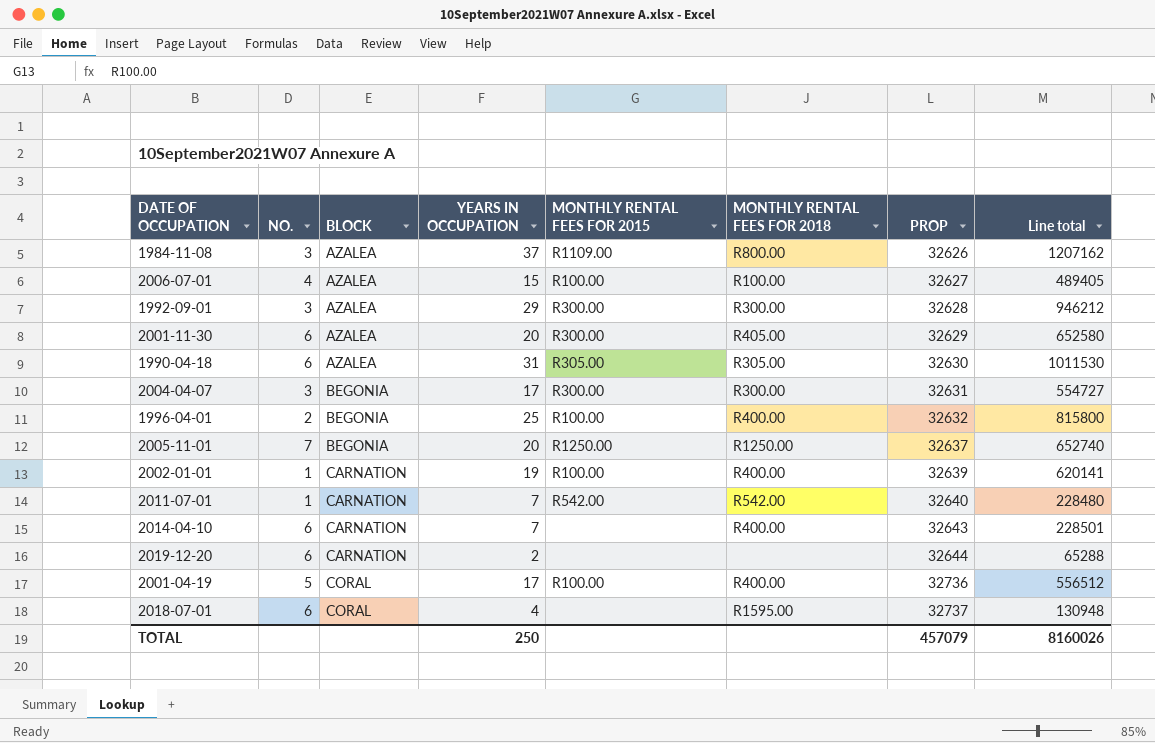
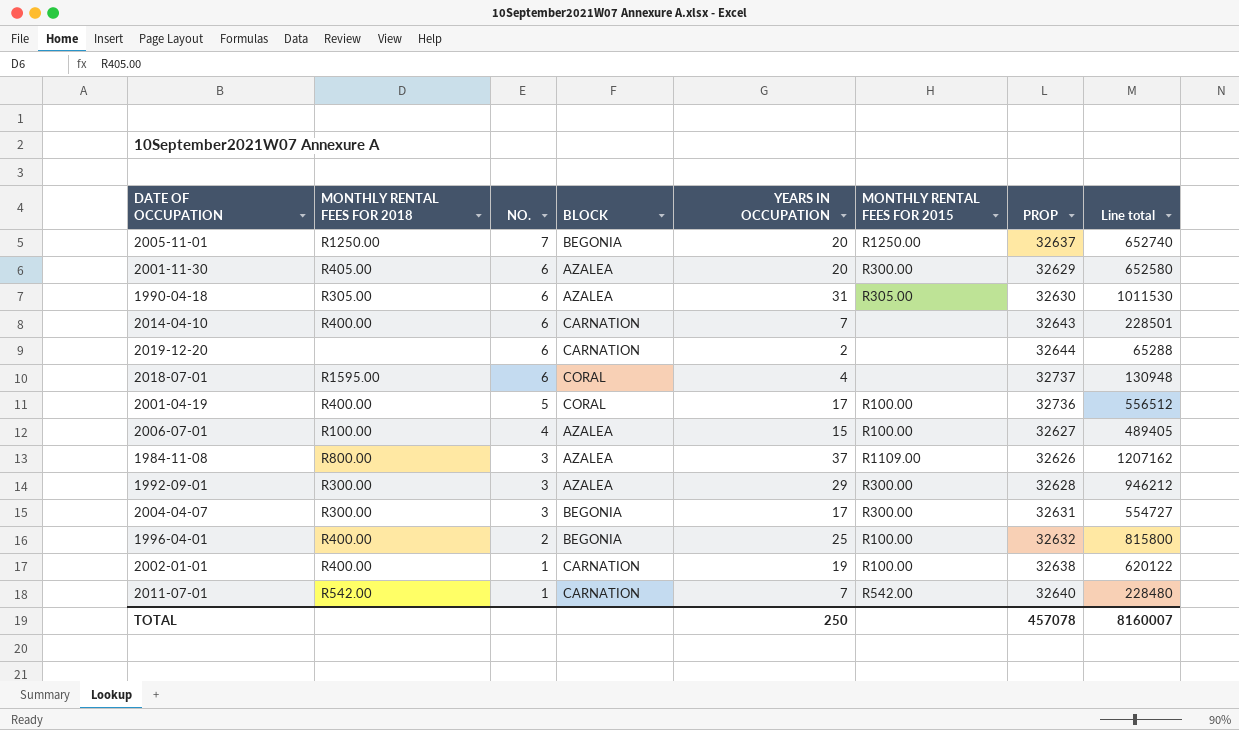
row order: BLOCK ascending -> NO. descending
column MONTHLY RENTAL FEES FOR 2018 | position: 6 -> 2
2002-01-01 | PROP: 32639 -> 32638
2002-01-01 | Line total: 620141 -> 620122
TOTAL | PROP: 457079 -> 457078
TOTAL | Line total: 8160026 -> 8160007

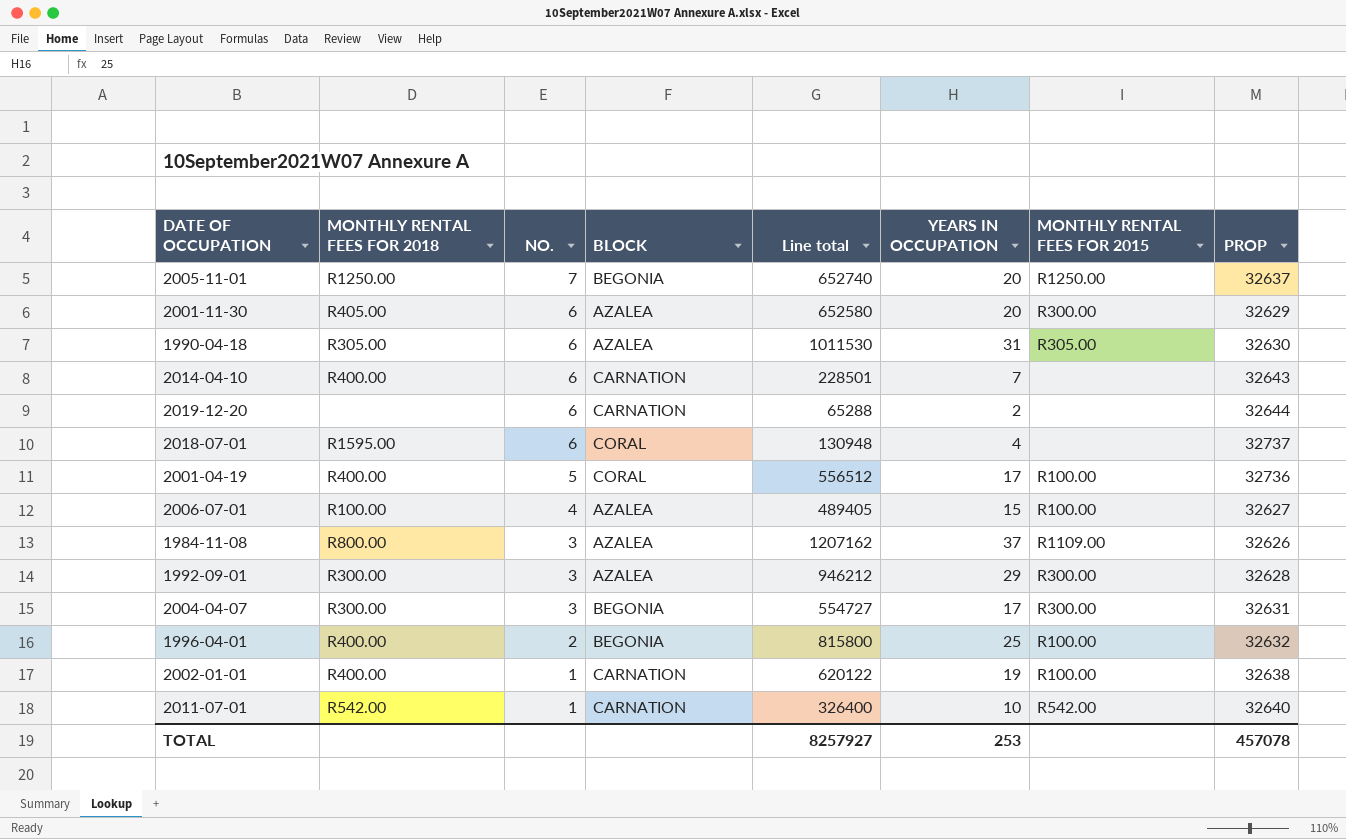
column Line total | position: 8 -> 5
2011-07-01 | Line total: 228480 -> 326400
2011-07-01 | YEARS IN OCCUPATION: 7 -> 10
TOTAL | Line total: 8160007 -> 8257927
TOTAL | YEARS IN OCCUPATION: 250 -> 253

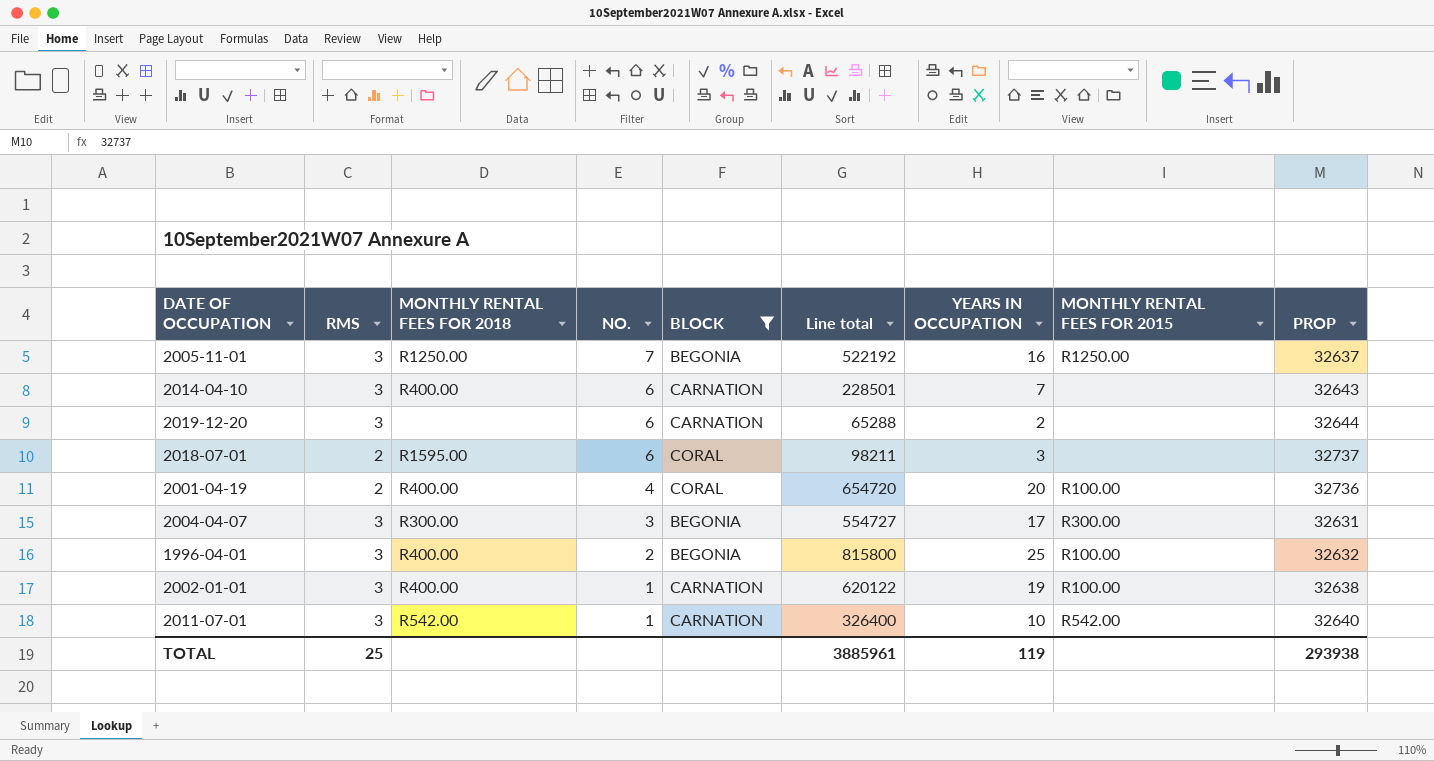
filter: none -> BLOCK != AZALEA
column RMS | position: none -> 2
2005-11-01 | Line total: 652740 -> 522192
2005-11-01 | YEARS IN OCCUPATION: 20 -> 16
2018-07-01 | Line total: 130948 -> 98211
2018-07-01 | YEARS IN OCCUPATION: 4 -> 3
2001-04-19 | NO.: 5 -> 4
2001-04-19 | Line total: 556512 -> 654720
2001-04-19 | YEARS IN OCCUPATION: 17 -> 20
TOTAL | Line total: 8257927 -> 3885961
TOTAL | YEARS IN OCCUPATION: 253 -> 119
TOTAL | PROP: 457078 -> 293938

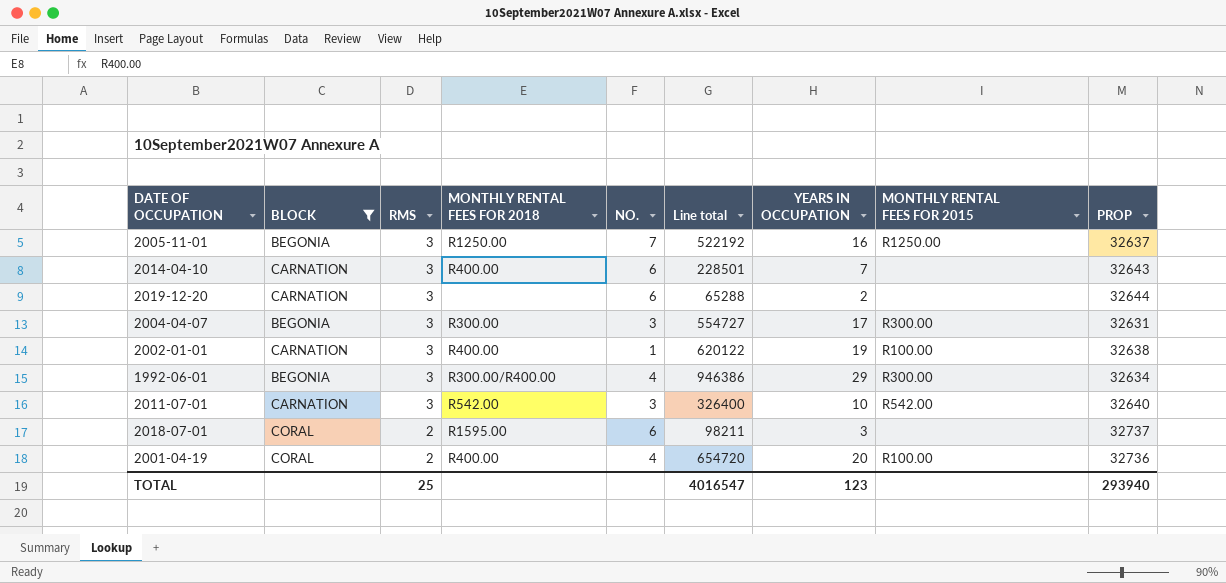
row order: NO. descending -> RMS descending
column BLOCK | position: 5 -> 2
row 1996-04-01: 3 | R400.00 | 2 | BEGONIA | 815800 | 25 | R100.00 | 32632 -> none
row 1992-06-01: none -> BEGONIA | 3 | R300.00/R400.00 | 4 | 946386 | 29 | R300.00 | 32634
2011-07-01 | NO.: 1 -> 3
TOTAL | Line total: 3885961 -> 4016547
TOTAL | YEARS IN OCCUPATION: 119 -> 123
TOTAL | PROP: 293938 -> 293940

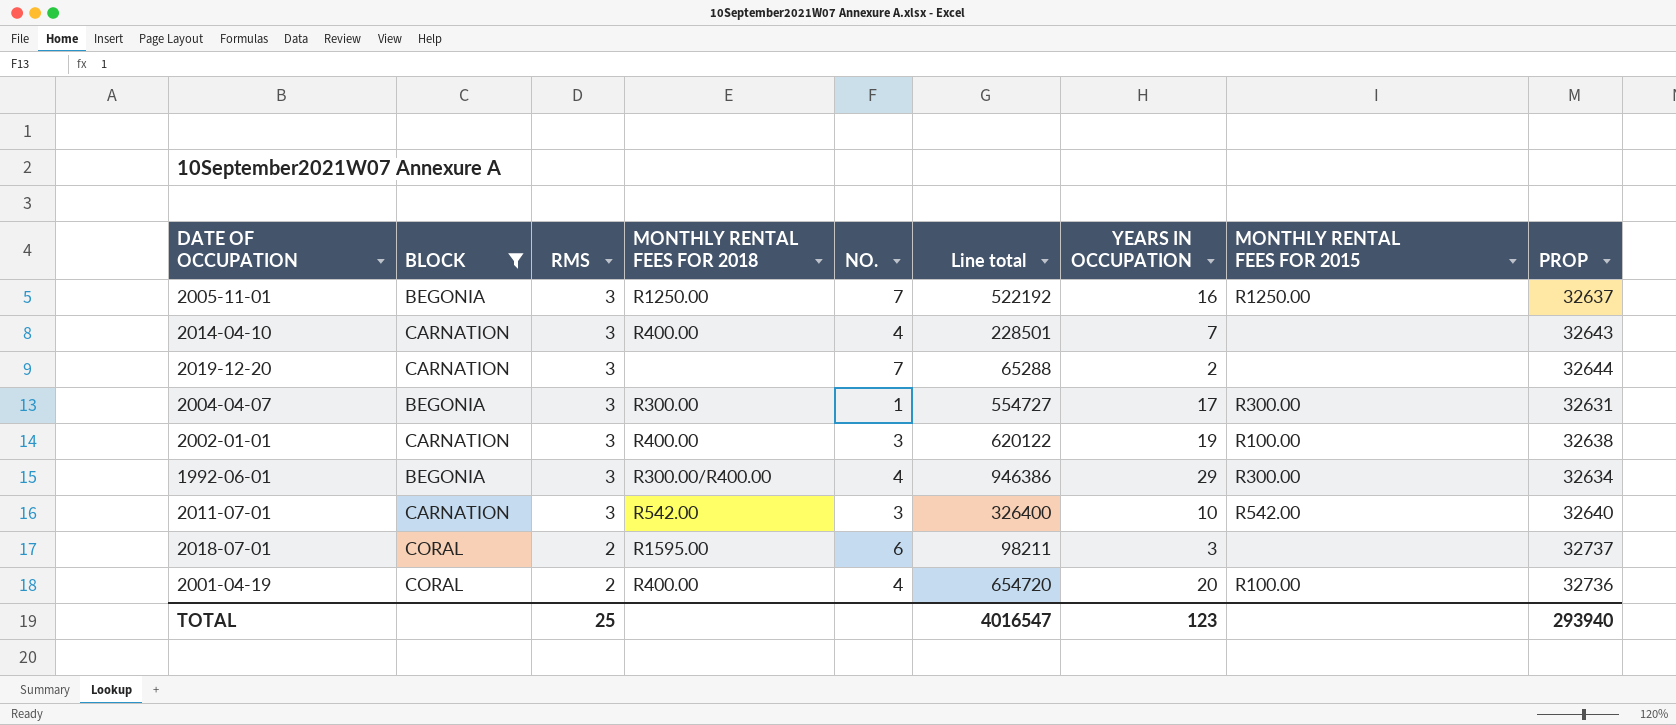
2014-04-10 | NO.: 6 -> 4
2019-12-20 | NO.: 6 -> 7
2004-04-07 | NO.: 3 -> 1
2002-01-01 | NO.: 1 -> 3

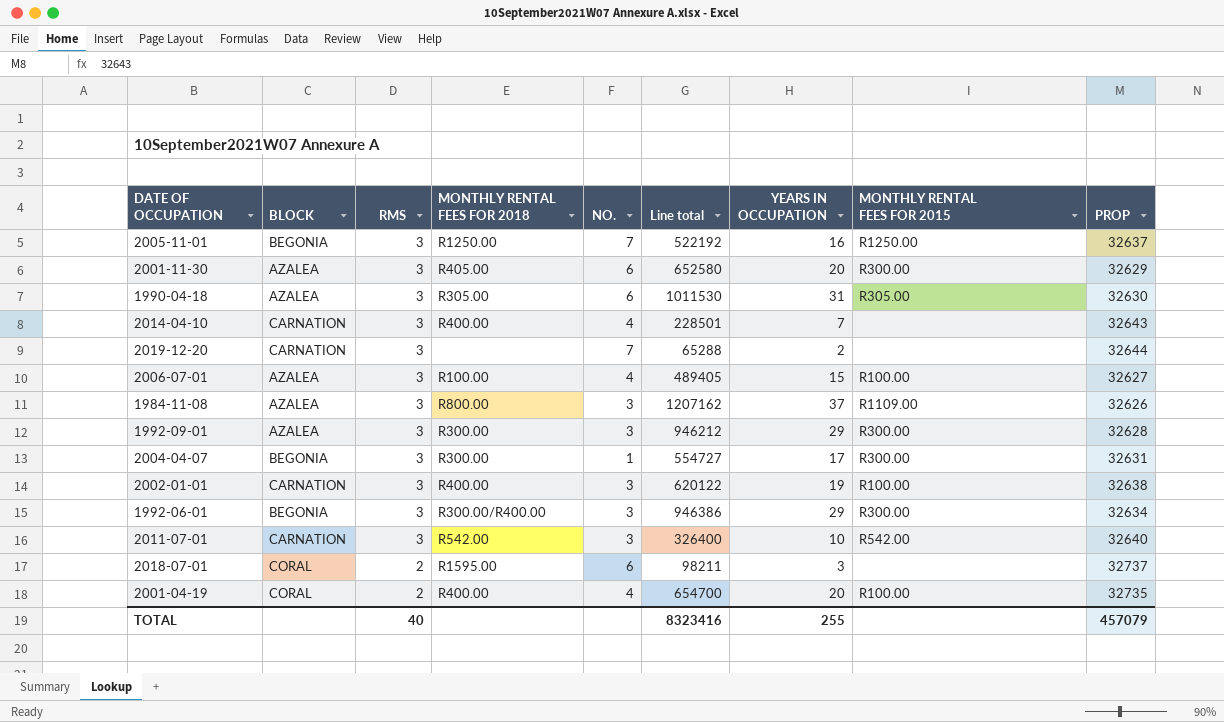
filter: BLOCK != AZALEA -> none
1992-06-01 | NO.: 4 -> 3
2001-04-19 | Line total: 654720 -> 654700
2001-04-19 | PROP: 32736 -> 32735
TOTAL | RMS: 25 -> 40
TOTAL | Line total: 4016547 -> 8323416
TOTAL | YEARS IN OCCUPATION: 123 -> 255
TOTAL | PROP: 293940 -> 457079

